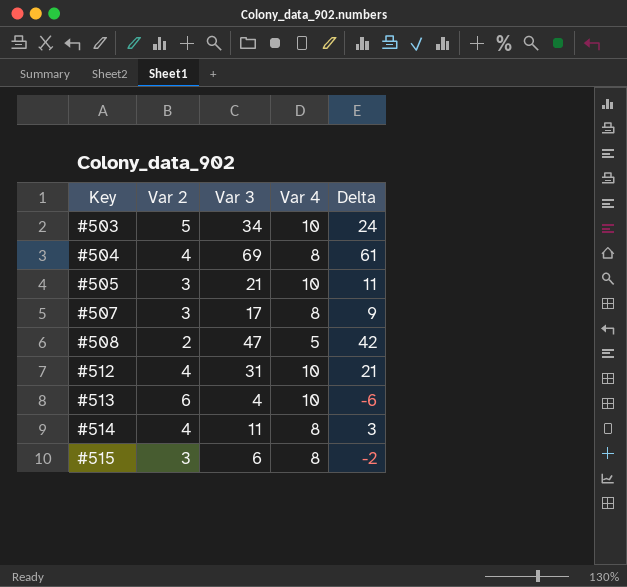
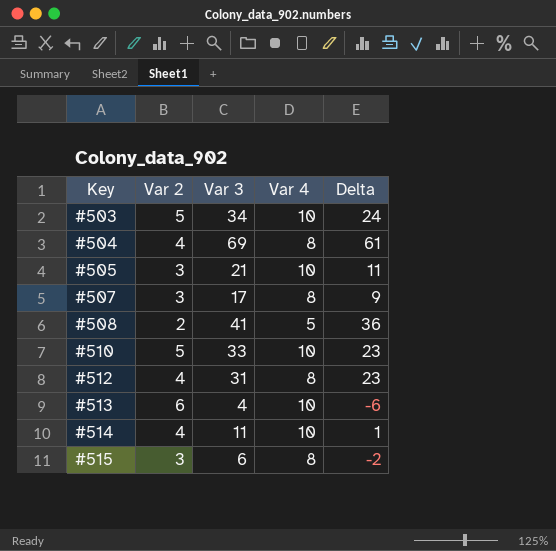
#508 | Var 3: 47 -> 41
#508 | Delta: 42 -> 36
row #510: none -> 5 | 33 | 10 | 23
#512 | Var 4: 10 -> 8
#512 | Delta: 21 -> 23
#514 | Var 4: 8 -> 10
#514 | Delta: 3 -> 1

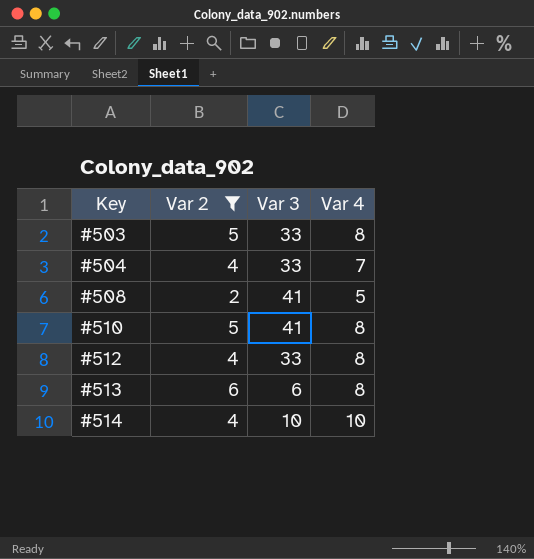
filter: none -> Var 2 != 3
column Delta | formula: [Var 3] - [Var 4] -> none
#503 | Var 3: 34 -> 33
#503 | Var 4: 10 -> 8
#504 | Var 3: 69 -> 33
#504 | Var 4: 8 -> 7
#510 | Var 3: 33 -> 41
#510 | Var 4: 10 -> 8
#512 | Var 3: 31 -> 33
#513 | Var 3: 4 -> 6
#513 | Var 4: 10 -> 8
#514 | Var 3: 11 -> 10

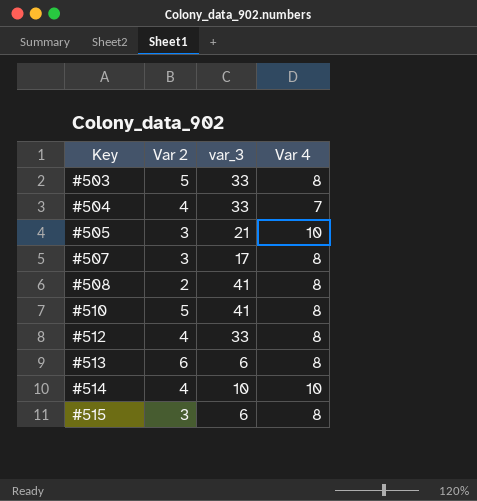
filter: Var 2 != 3 -> none
column name: Var 3 -> var_3
#508 | Var 4: 5 -> 8

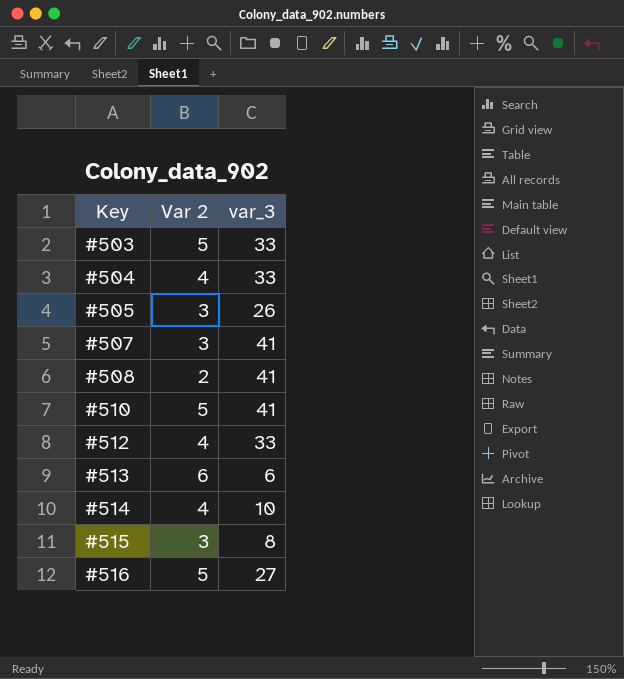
column Var 4 | position: 4 -> none
#505 | var_3: 21 -> 26
#507 | var_3: 17 -> 41
#515 | var_3: 6 -> 8
row #516: none -> 5 | 27

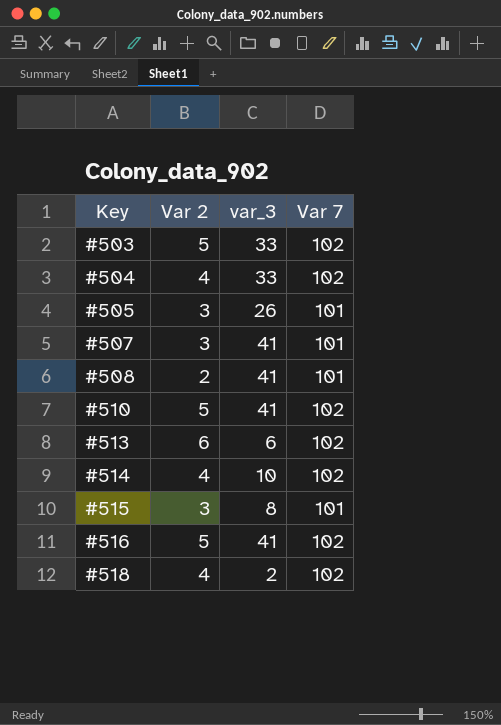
column Var 7 | position: none -> 4
row #512: 4 | 33 -> none
#516 | var_3: 27 -> 41
row #518: none -> 4 | 2 | 102

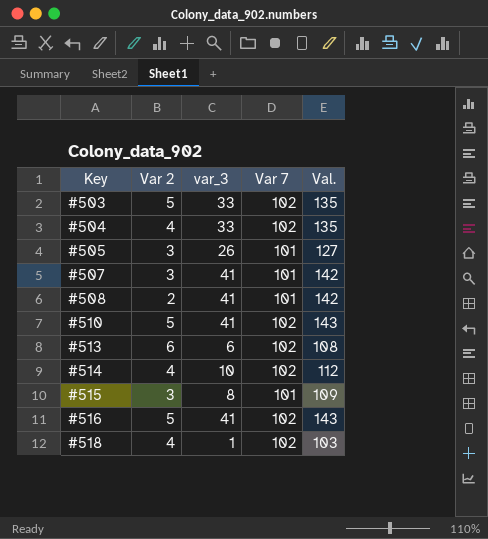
column Val. | formula: none -> [var_3] + [Var 7]
#518 | var_3: 2 -> 1

